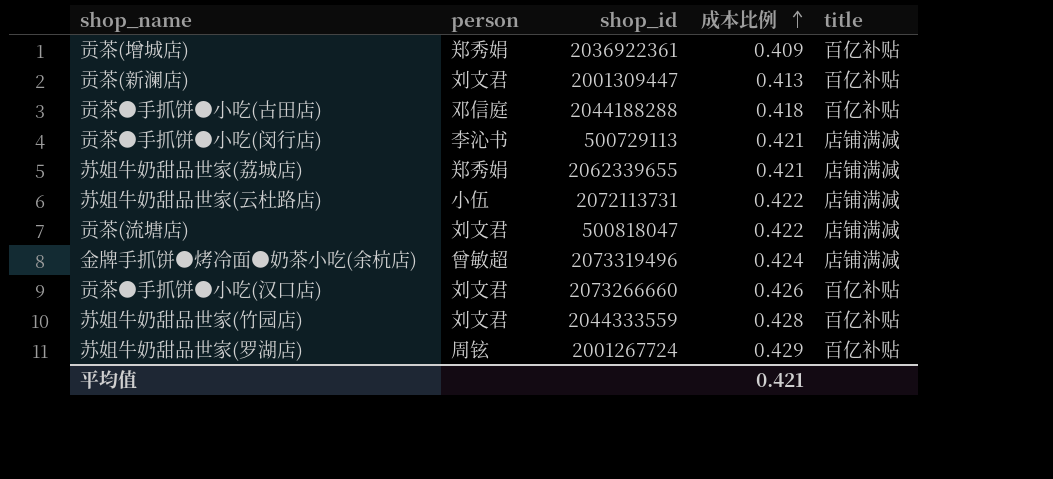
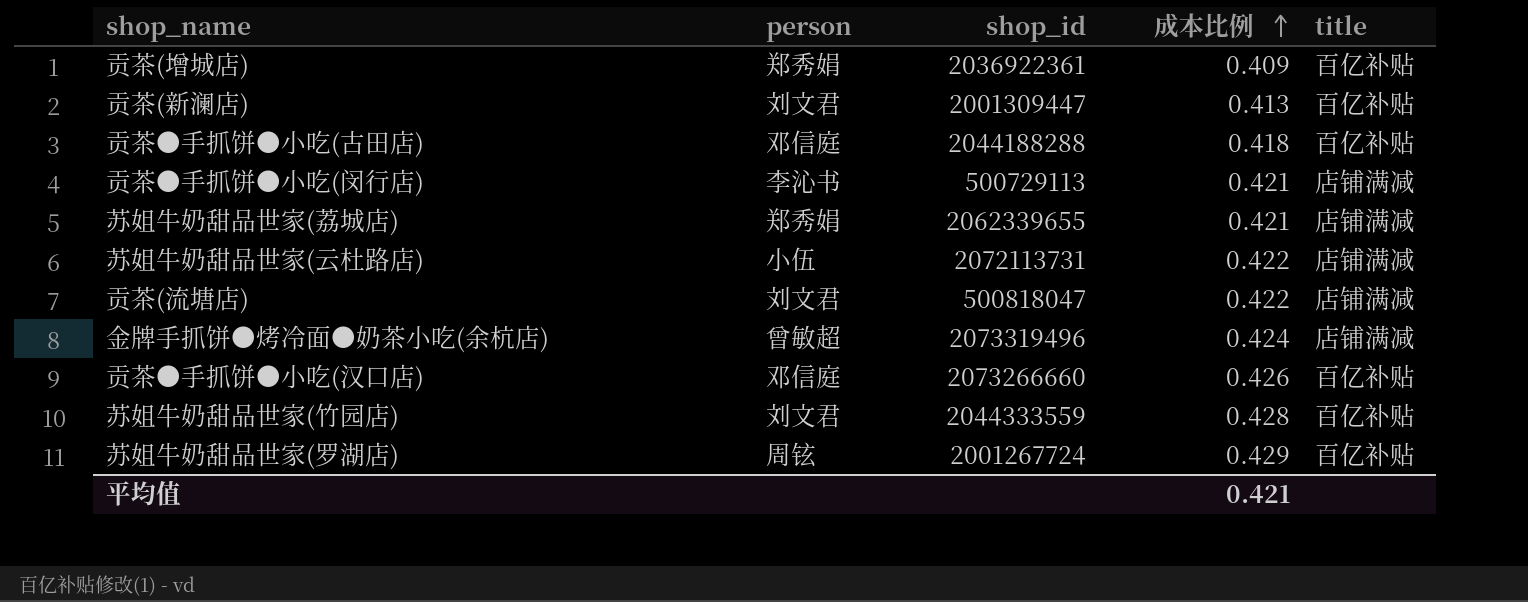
贡茶●手抓饼●小吃(汉口店) | person: 刘文君 -> 邓信庭

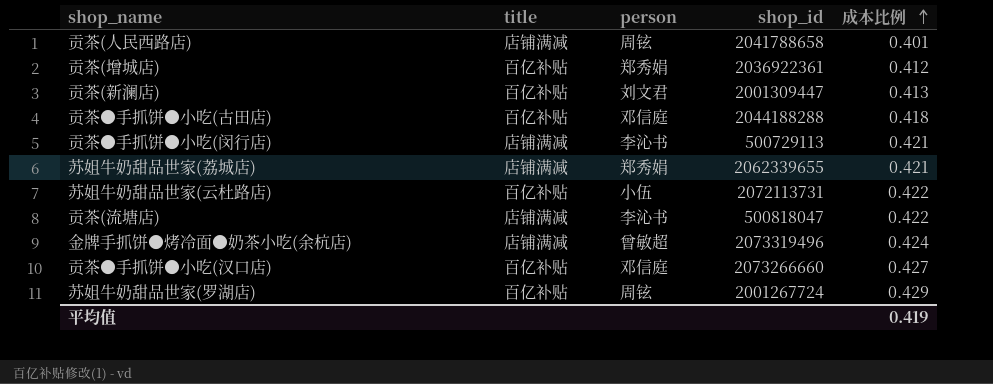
column title | position: 5 -> 2
row 苏姐牛奶甜品世家(竹园店): 刘文君 | 2044333559 | 0.428 | 百亿补贴 -> none
row 贡茶(人民西路店): none -> 店铺满减 | 周铉 | 2041788658 | 0.401
贡茶(增城店) | 成本比例: 0.409 -> 0.412
苏姐牛奶甜品世家(云杜路店) | title: 店铺满减 -> 百亿补贴
贡茶(流塘店) | person: 刘文君 -> 李沁书
贡茶●手抓饼●小吃(汉口店) | 成本比例: 0.426 -> 0.427
平均值 | 成本比例: 0.421 -> 0.419

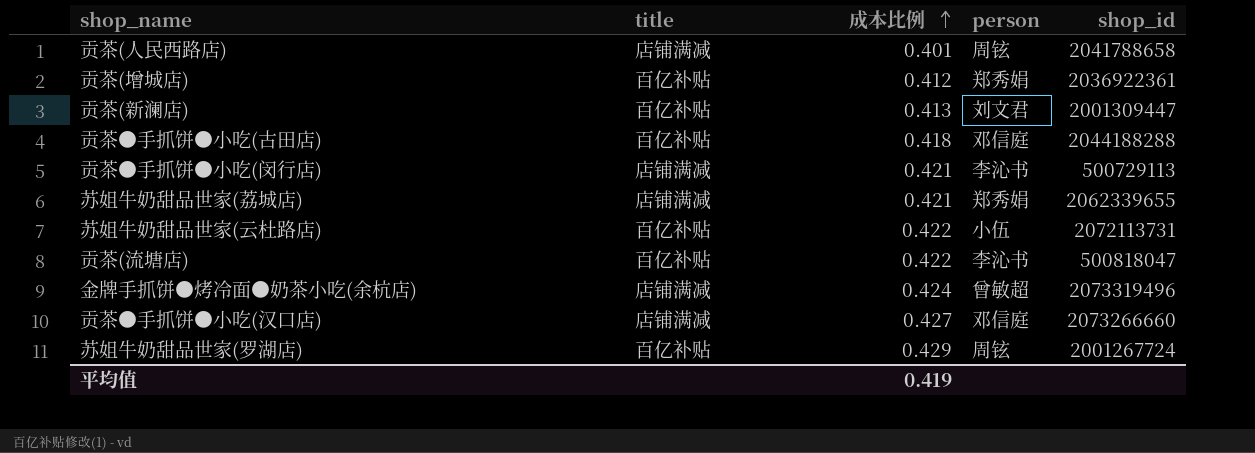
column 成本比例 | position: 5 -> 3
贡茶(流塘店) | title: 店铺满减 -> 百亿补贴
贡茶●手抓饼●小吃(汉口店) | title: 百亿补贴 -> 店铺满减

